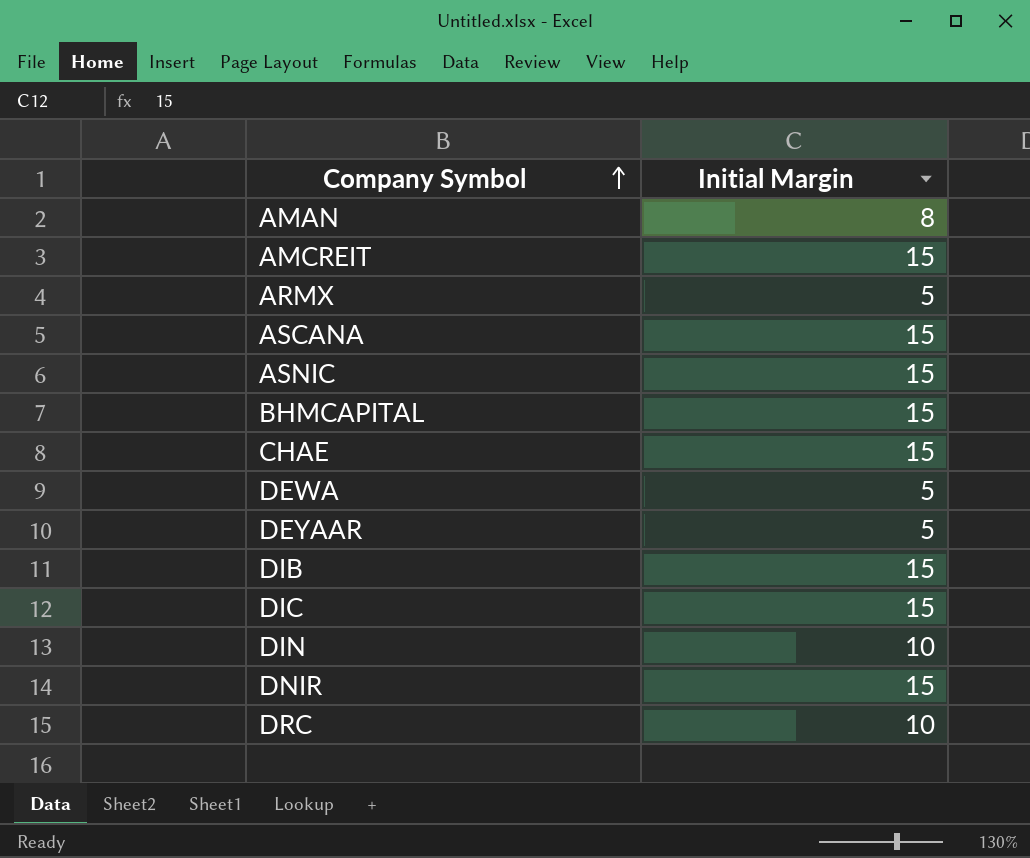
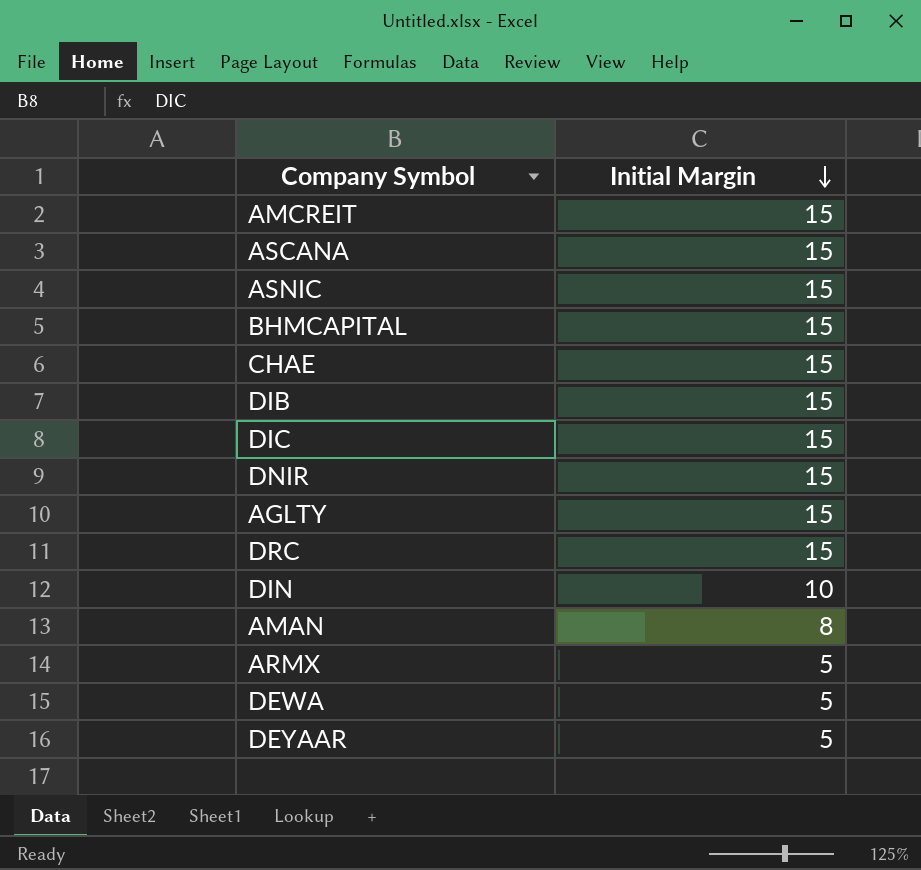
row order: Company Symbol ascending -> Initial Margin descending
row AGLTY: none -> 15
DRC | Initial Margin: 10 -> 15

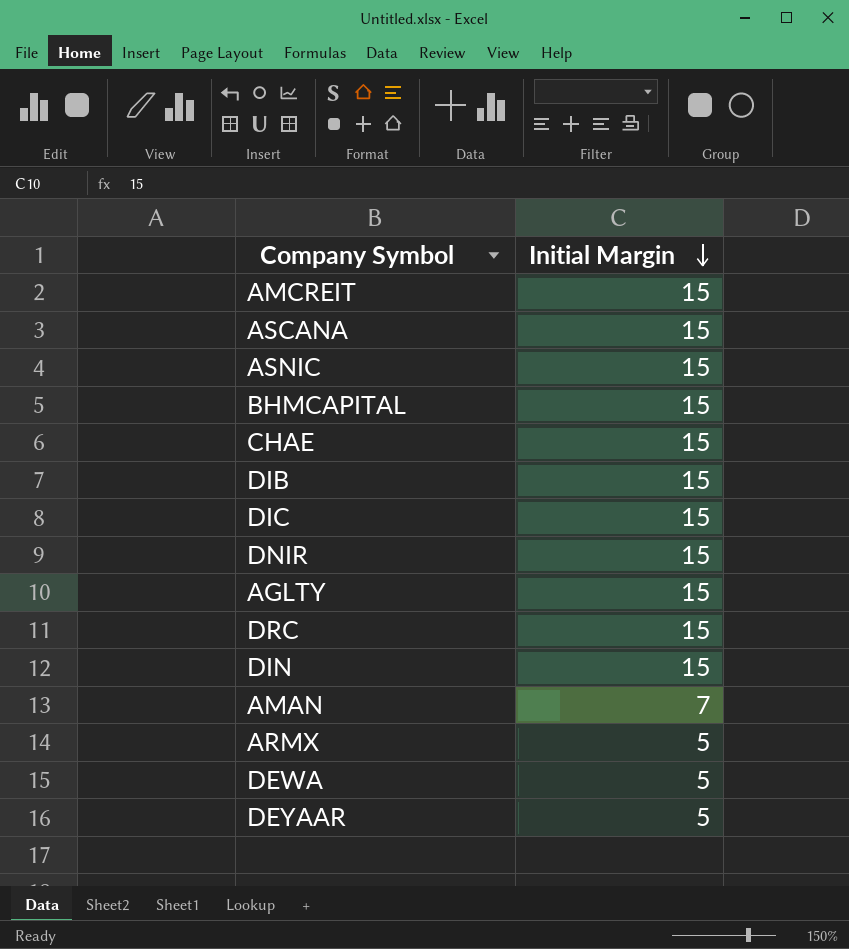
DIN | Initial Margin: 10 -> 15
AMAN | Initial Margin: 8 -> 7

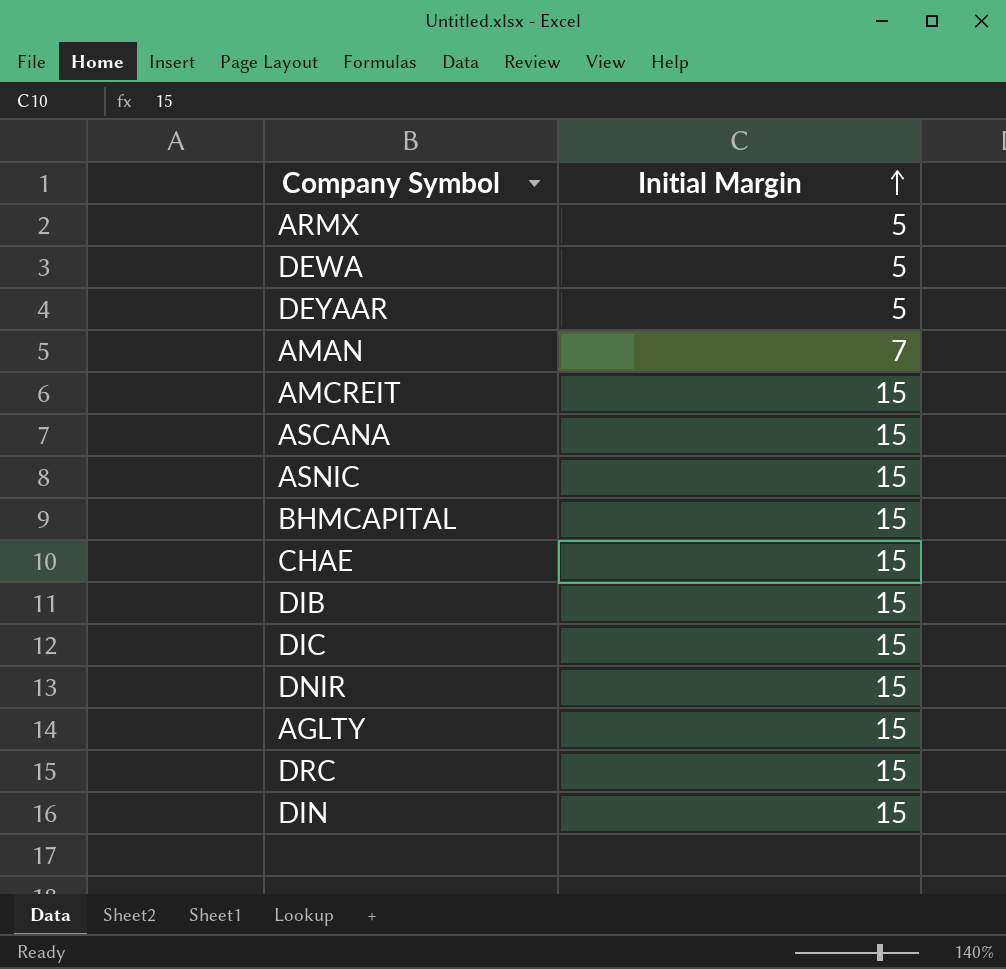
row order: Initial Margin descending -> Initial Margin ascending

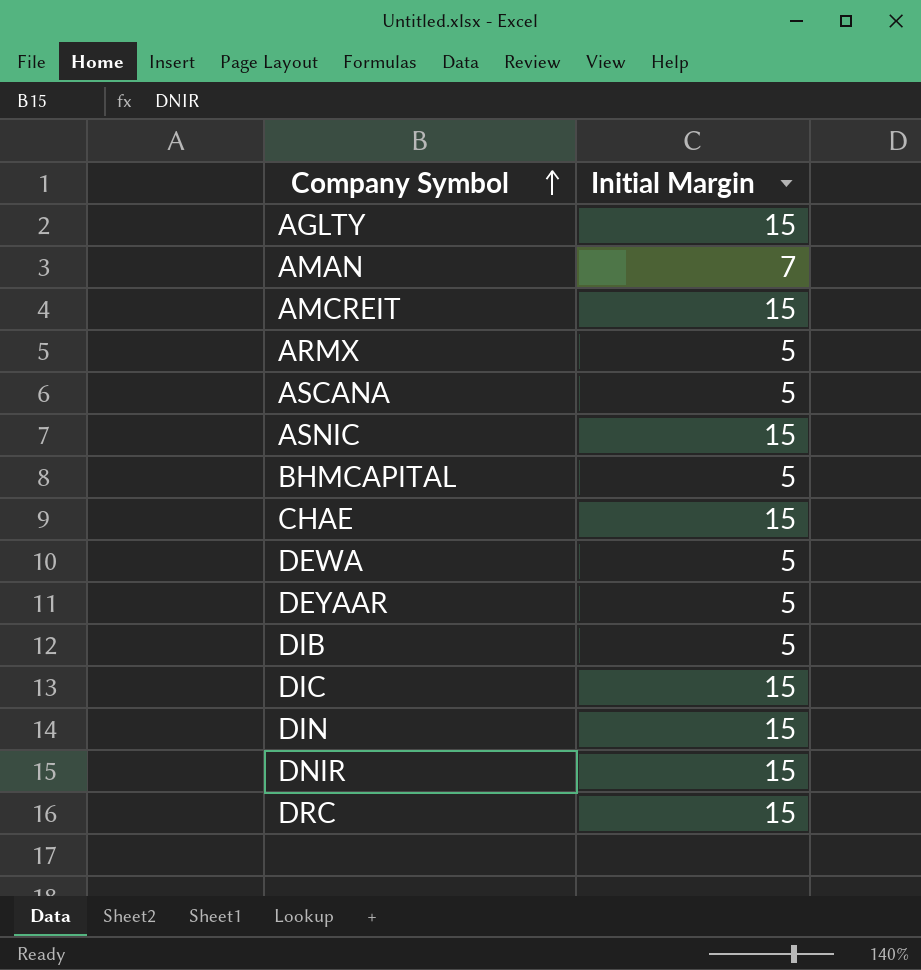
row order: Initial Margin ascending -> Company Symbol ascending
ASCANA | Initial Margin: 15 -> 5
BHMCAPITAL | Initial Margin: 15 -> 5
DIB | Initial Margin: 15 -> 5

